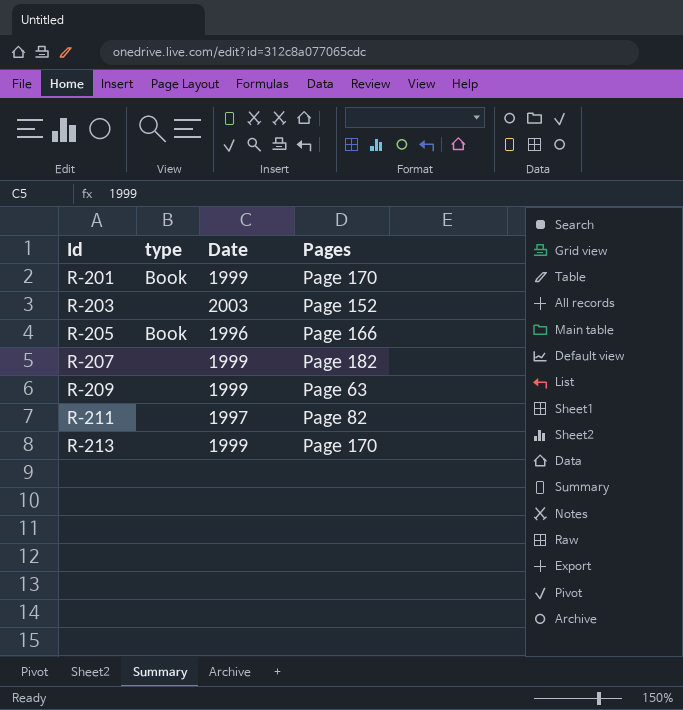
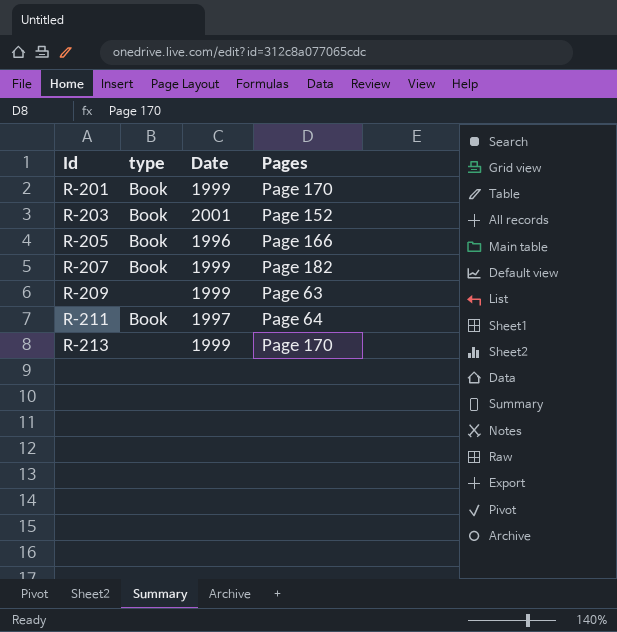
R-203 | type: none -> Book
R-203 | Date: 2003 -> 2001
R-207 | type: none -> Book
R-211 | type: none -> Book
R-211 | Pages: Page 82 -> Page 64

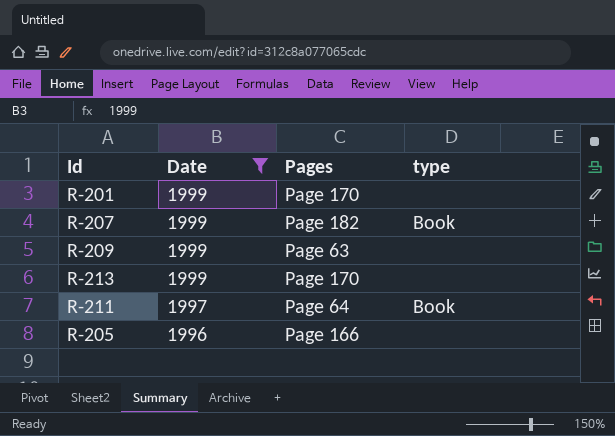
filter: none -> Date != 2001
row order: Id ascending -> Date descending
column type | position: 2 -> 4
R-201 | type: Book -> none
R-205 | type: Book -> none

